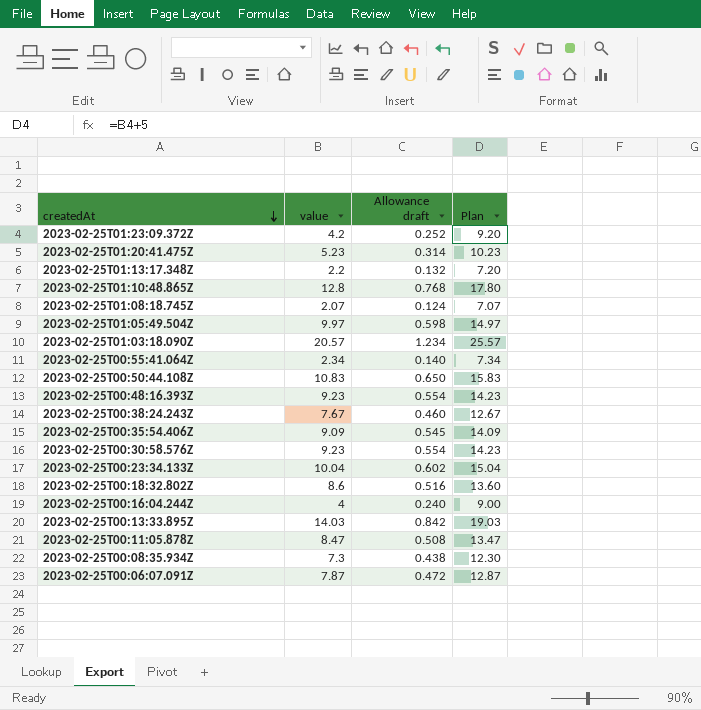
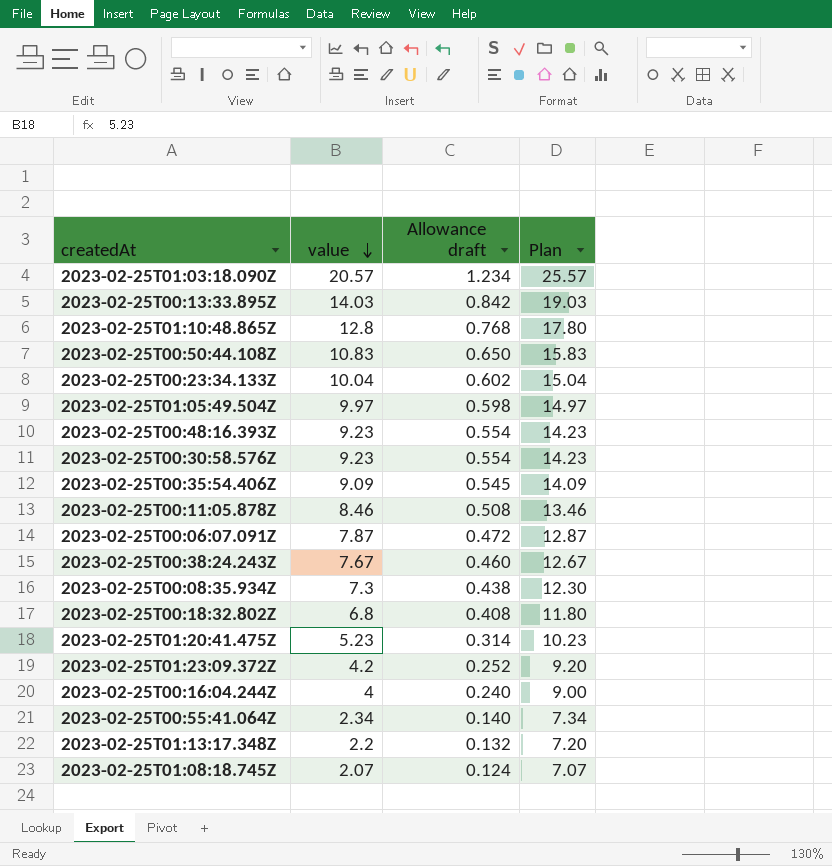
row order: createdAt descending -> value descending
2023-02-25T00:11:05.878Z | value: 8.47 -> 8.46
2023-02-25T00:11:05.878Z | Plan: 13.47 -> 13.46
2023-02-25T00:18:32.802Z | value: 8.6 -> 6.8
2023-02-25T00:18:32.802Z | Allowance draft: 0.516 -> 0.408
2023-02-25T00:18:32.802Z | Plan: 13.60 -> 11.80

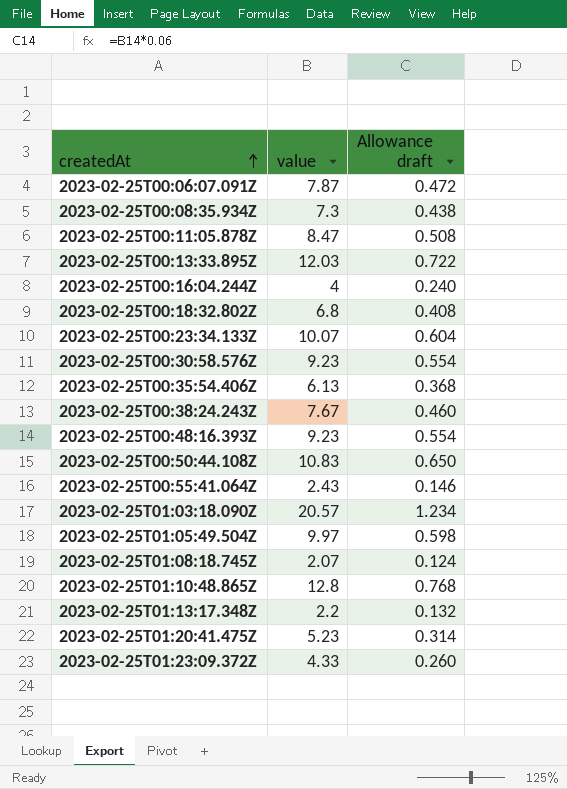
row order: value descending -> createdAt ascending
column Plan | formula: [value] + 5 -> none
2023-02-25T00:11:05.878Z | value: 8.46 -> 8.47
2023-02-25T00:13:33.895Z | value: 14.03 -> 12.03
2023-02-25T00:13:33.895Z | Allowance draft: 0.842 -> 0.722
2023-02-25T00:23:34.133Z | value: 10.04 -> 10.07
2023-02-25T00:23:34.133Z | Allowance draft: 0.602 -> 0.604
2023-02-25T00:35:54.406Z | value: 9.09 -> 6.13
2023-02-25T00:35:54.406Z | Allowance draft: 0.545 -> 0.368
2023-02-25T00:55:41.064Z | value: 2.34 -> 2.43
2023-02-25T00:55:41.064Z | Allowance draft: 0.140 -> 0.146
2023-02-25T01:23:09.372Z | value: 4.2 -> 4.33
2023-02-25T01:23:09.372Z | Allowance draft: 0.252 -> 0.260

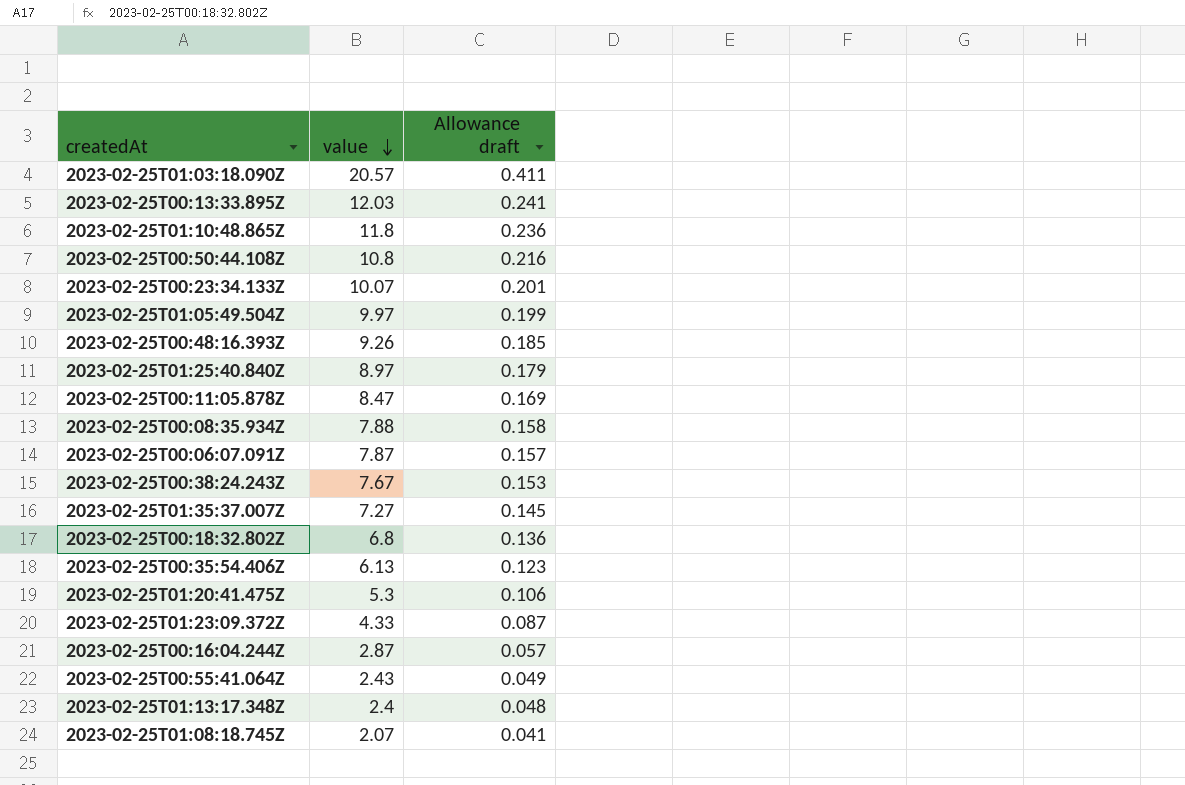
row order: createdAt ascending -> value descending
column Allowance draft | formula: [value] * 0.06 -> [value] * 0.02
row 2023-02-25T00:30:58.576Z: 9.23 | 0.554 -> none
2023-02-25T01:10:48.865Z | value: 12.8 -> 11.8
2023-02-25T00:50:44.108Z | value: 10.83 -> 10.8
2023-02-25T00:48:16.393Z | value: 9.23 -> 9.26
row 2023-02-25T01:25:40.840Z: none -> 8.97 | 0.179
2023-02-25T00:08:35.934Z | value: 7.3 -> 7.88
row 2023-02-25T01:35:37.007Z: none -> 7.27 | 0.145
2023-02-25T01:20:41.475Z | value: 5.23 -> 5.3
2023-02-25T00:16:04.244Z | value: 4 -> 2.87
2023-02-25T01:13:17.348Z | value: 2.2 -> 2.4

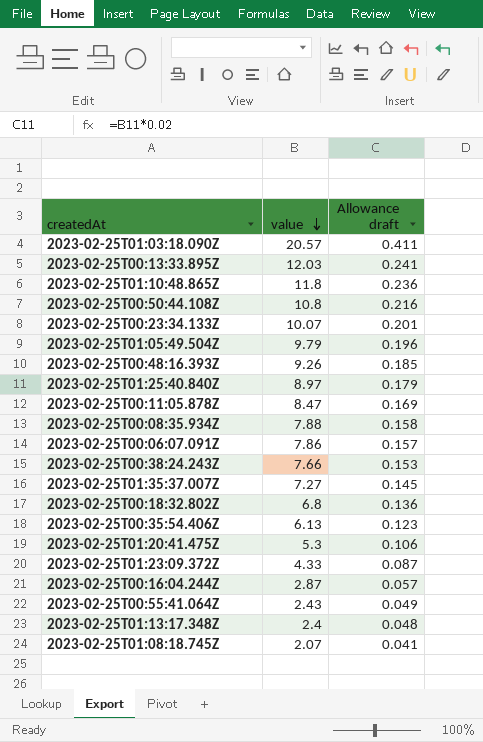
2023-02-25T01:05:49.504Z | value: 9.97 -> 9.79
2023-02-25T01:05:49.504Z | Allowance draft: 0.199 -> 0.196
2023-02-25T00:06:07.091Z | value: 7.87 -> 7.86
2023-02-25T00:38:24.243Z | value: 7.67 -> 7.66

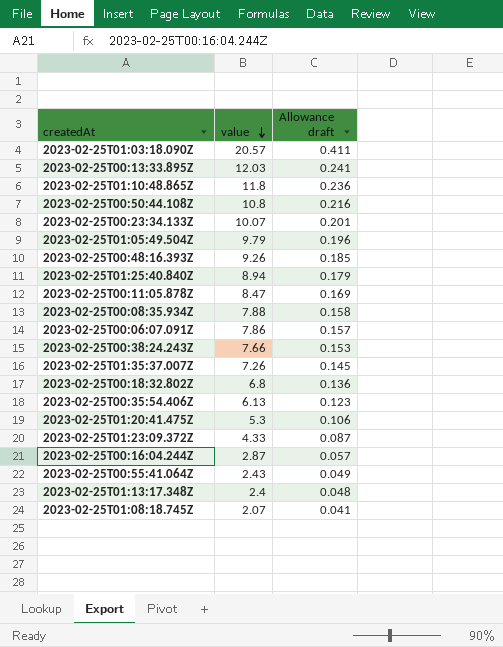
2023-02-25T01:25:40.840Z | value: 8.97 -> 8.94
2023-02-25T01:35:37.007Z | value: 7.27 -> 7.26

